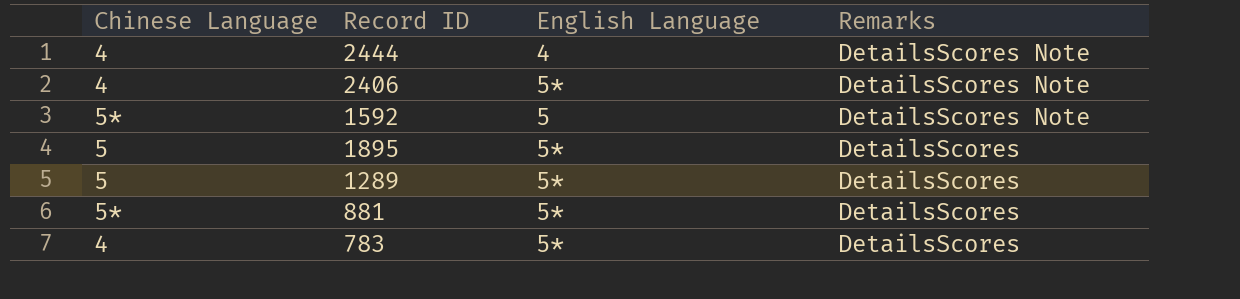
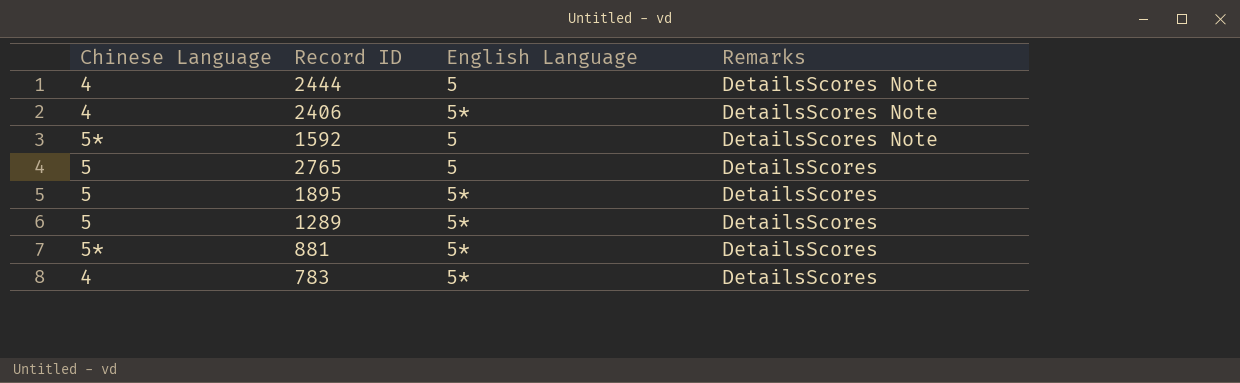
2444 | English Language: 4 -> 5
row 2765: none -> 5 | 5 | DetailsScores

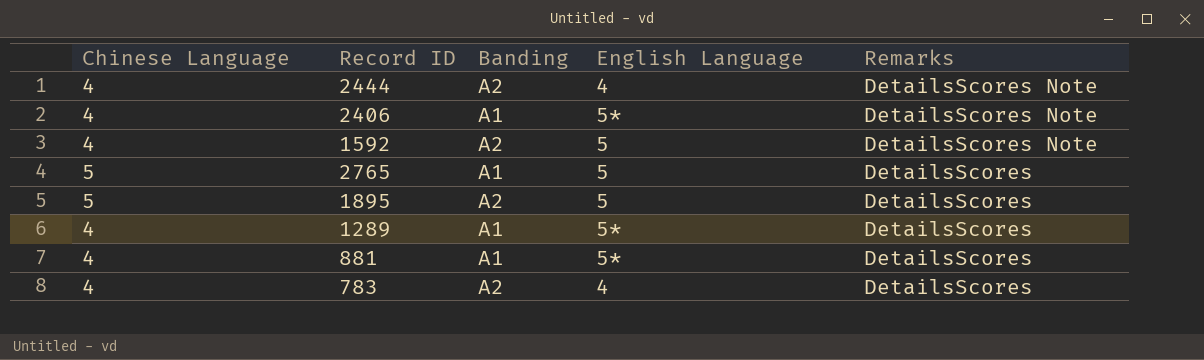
column Banding | position: none -> 3
2444 | English Language: 5 -> 4
1592 | Chinese Language: 5* -> 4
1895 | English Language: 5* -> 5
1289 | Chinese Language: 5 -> 4
881 | Chinese Language: 5* -> 4
783 | English Language: 5* -> 4

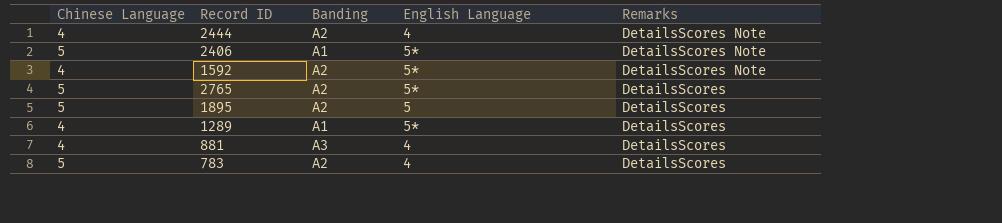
2406 | Chinese Language: 4 -> 5
1592 | English Language: 5 -> 5*
2765 | Banding: A1 -> A2
2765 | English Language: 5 -> 5*
881 | Banding: A1 -> A3
881 | English Language: 5* -> 4
783 | Chinese Language: 4 -> 5

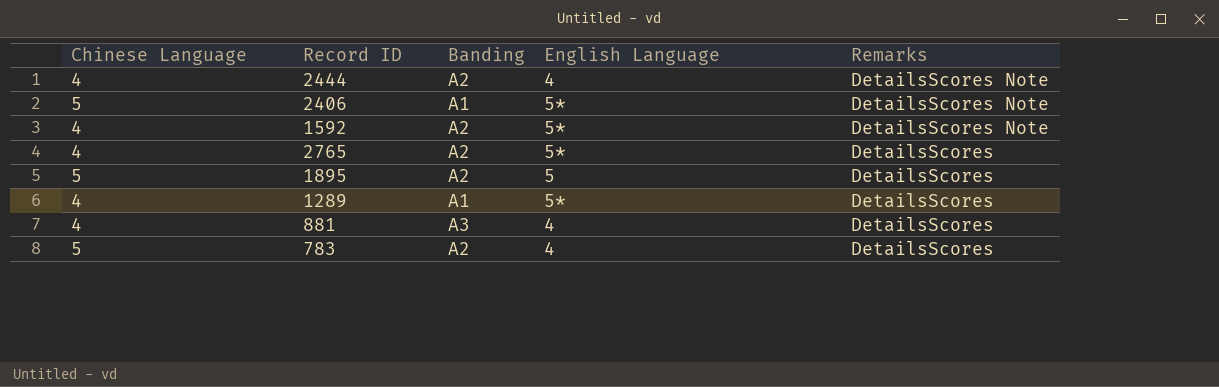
2765 | Chinese Language: 5 -> 4

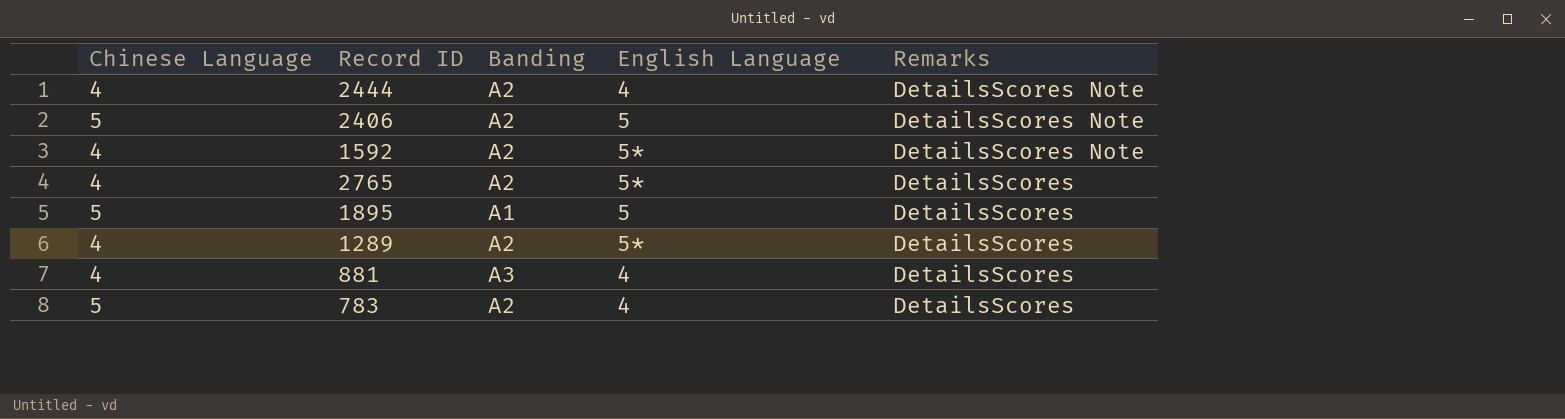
2406 | Banding: A1 -> A2
2406 | English Language: 5* -> 5
1895 | Banding: A2 -> A1
1289 | Banding: A1 -> A2

